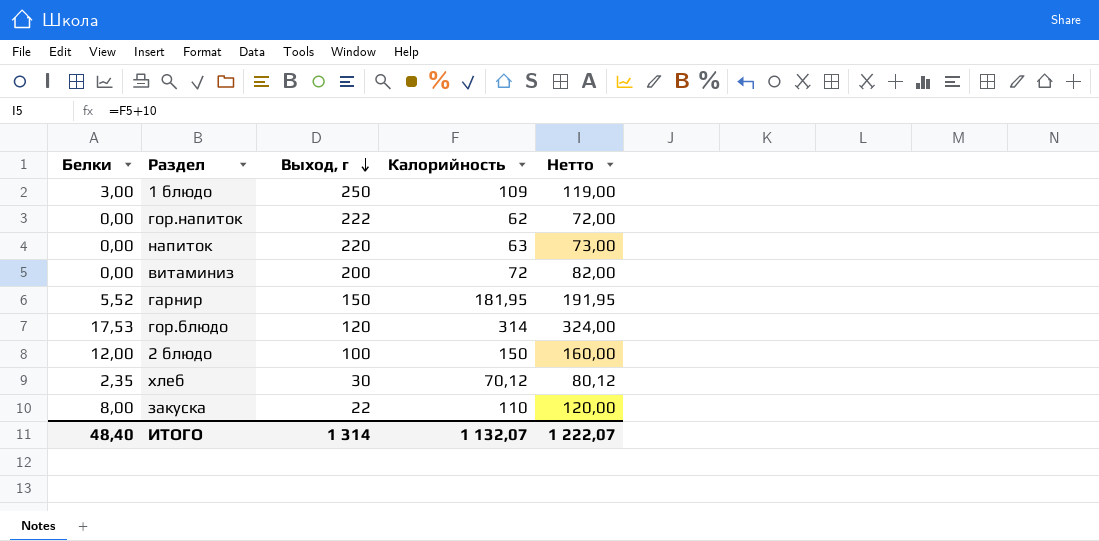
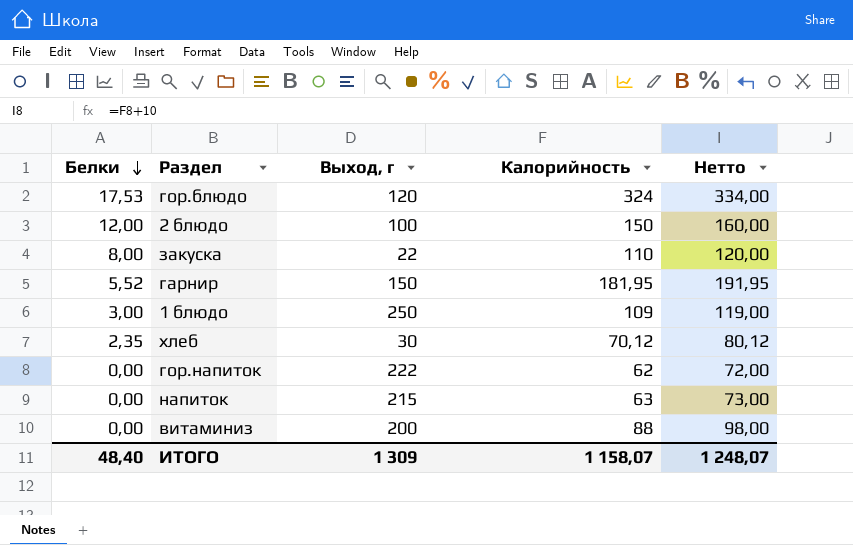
row order: Выход, г descending -> Белки descending
гор.блюдо | Калорийность: 314 -> 324
гор.блюдо | Нетто: 324,00 -> 334,00
напиток | Выход, г: 220 -> 215
витаминиз | Калорийность: 72 -> 88
витаминиз | Нетто: 82,00 -> 98,00
ИТОГО | Выход, г: 1 314 -> 1 309
ИТОГО | Калорийность: 1 132,07 -> 1 158,07
ИТОГО | Нетто: 1 222,07 -> 1 248,07

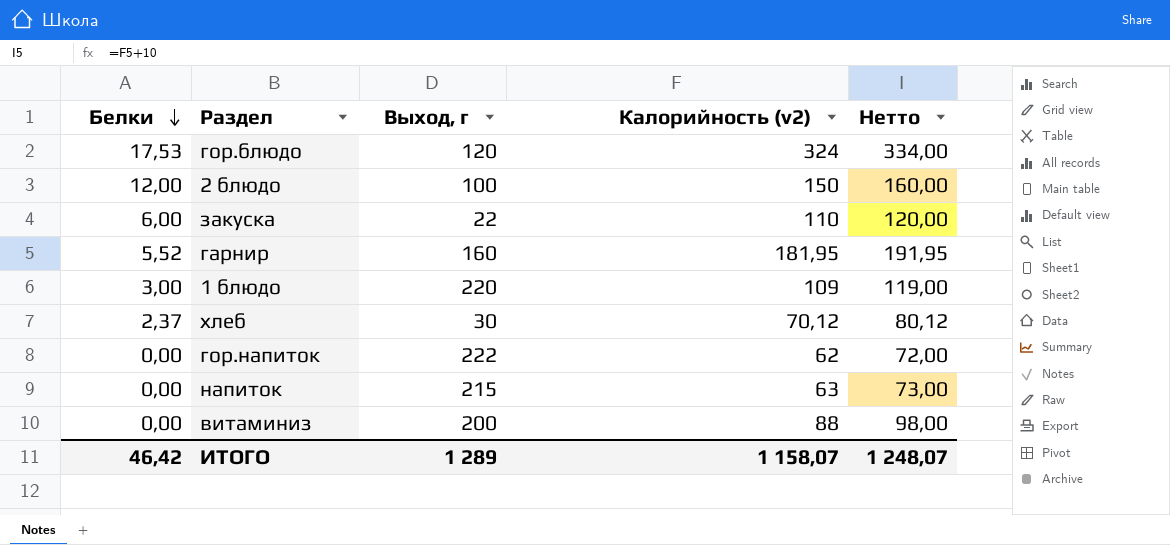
column name: Калорийность -> Калорийность (v2)
закуска | Белки: 8,00 -> 6,00
гарнир | Выход, г: 150 -> 160
1 блюдо | Выход, г: 250 -> 220
хлеб | Белки: 2,35 -> 2,37
ИТОГО | Белки: 48,40 -> 46,42
ИТОГО | Выход, г: 1 309 -> 1 289

